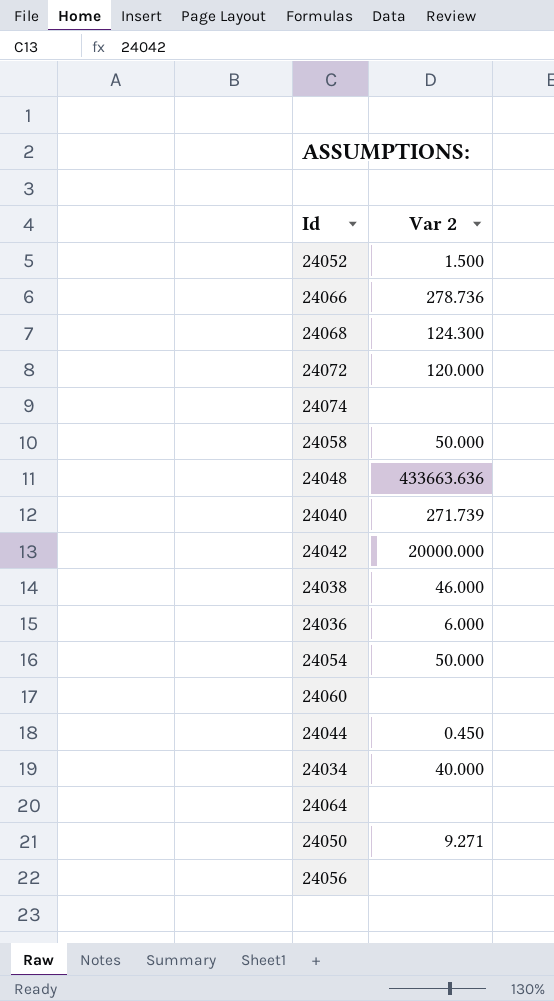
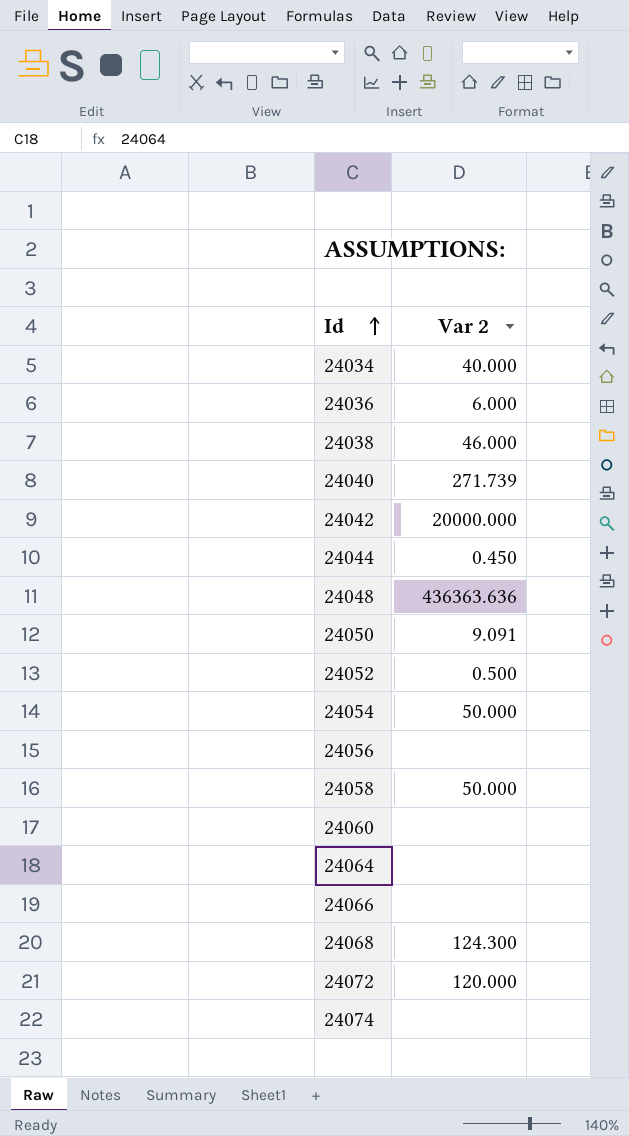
row order: none -> Id ascending
24048 | Var 2: 433663.636 -> 436363.636
24050 | Var 2: 9.271 -> 9.091
24052 | Var 2: 1.500 -> 0.500
24066 | Var 2: 278.736 -> none

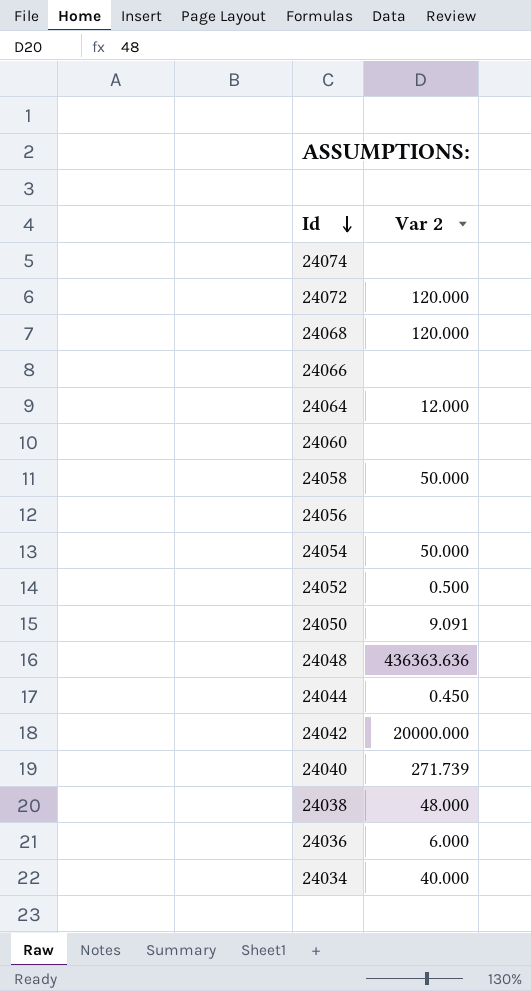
row order: Id ascending -> Id descending
24068 | Var 2: 124.300 -> 120.000
24064 | Var 2: none -> 12.000
24038 | Var 2: 46.000 -> 48.000

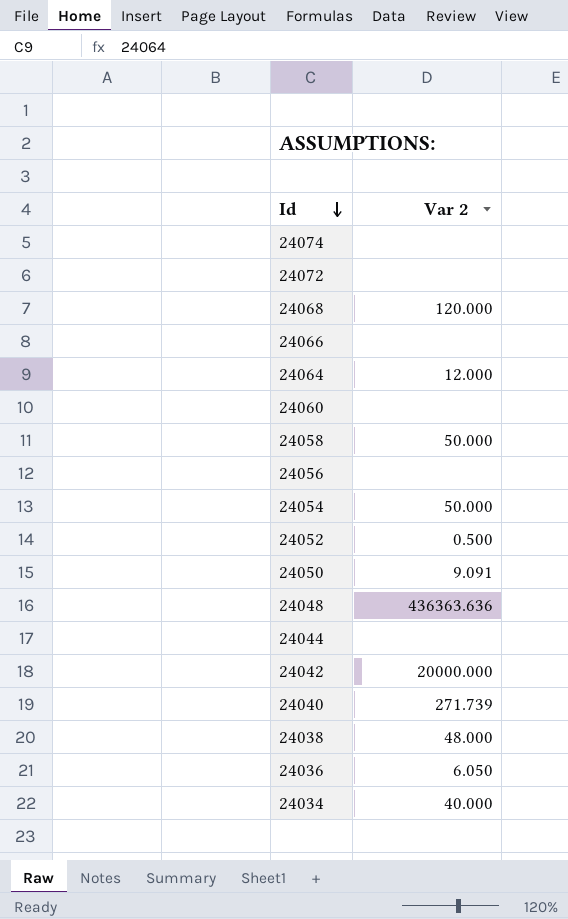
24072 | Var 2: 120.000 -> none
24044 | Var 2: 0.450 -> none
24036 | Var 2: 6.000 -> 6.050

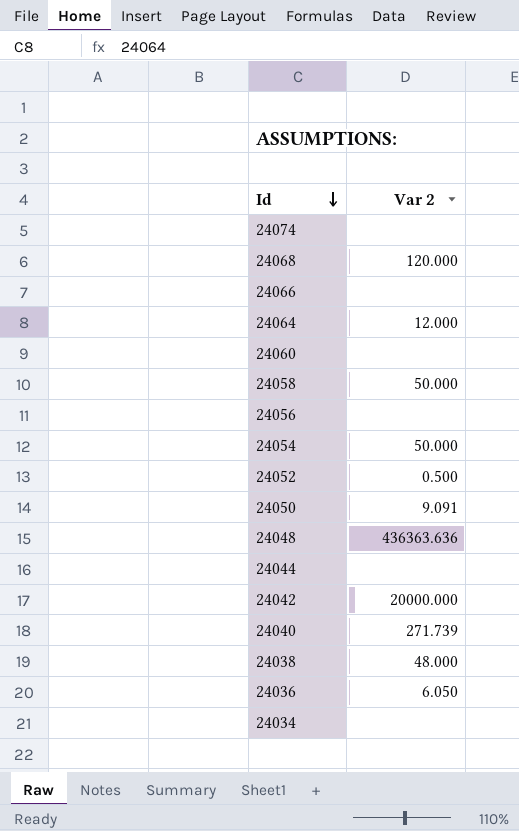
row 24072: none -> none
24034 | Var 2: 40.000 -> none

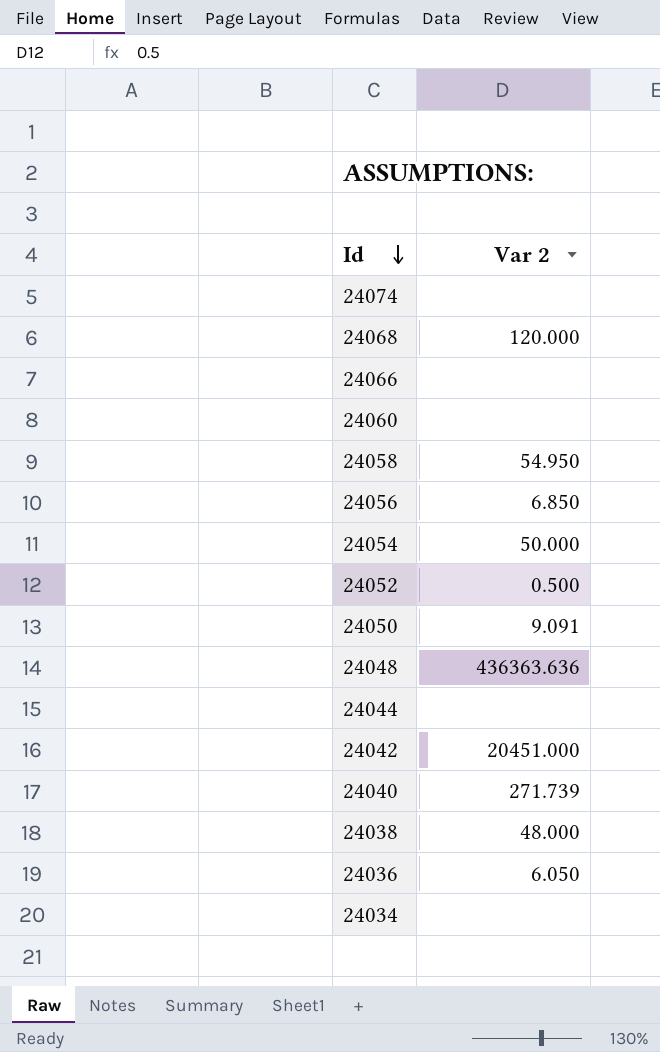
row 24064: 12.000 -> none
24058 | Var 2: 50.000 -> 54.950
24056 | Var 2: none -> 6.850
24042 | Var 2: 20000.000 -> 20451.000

